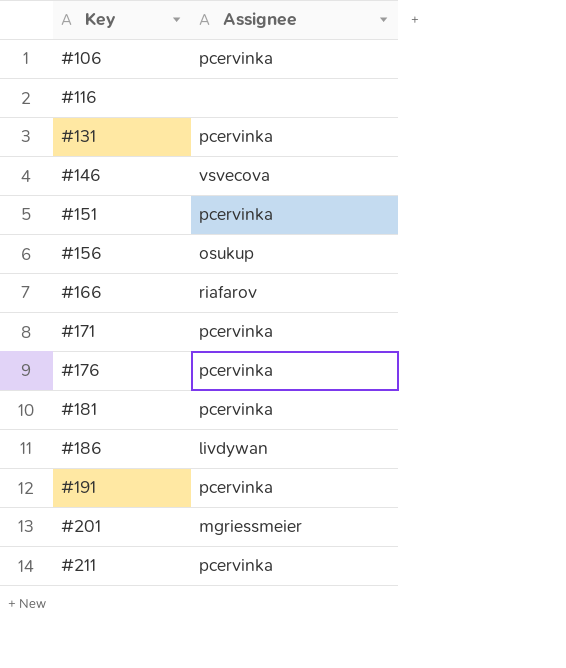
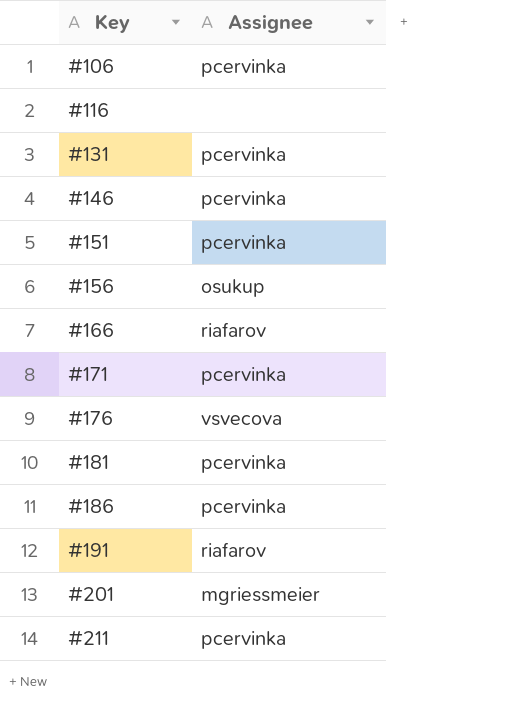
#146 | Assignee: vsvecova -> pcervinka
#176 | Assignee: pcervinka -> vsvecova
#186 | Assignee: livdywan -> pcervinka
#191 | Assignee: pcervinka -> riafarov

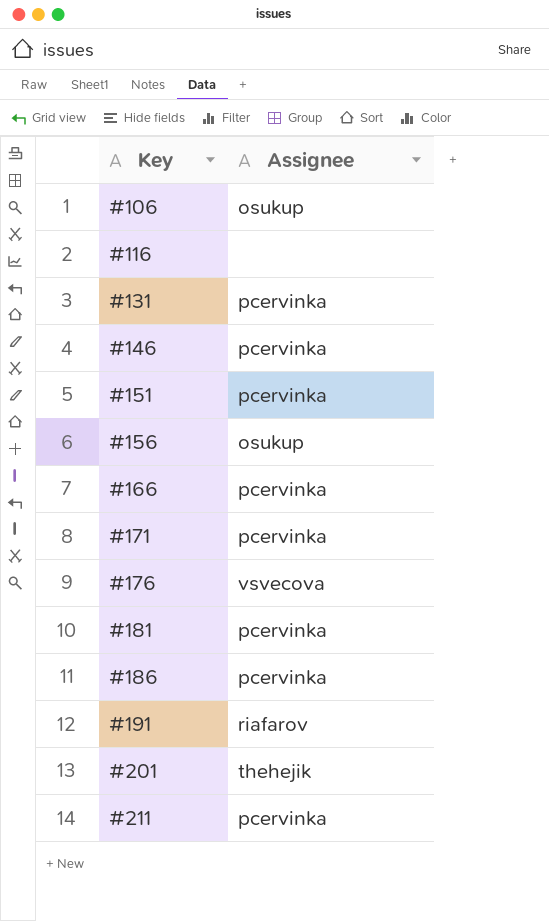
#106 | Assignee: pcervinka -> osukup
#166 | Assignee: riafarov -> pcervinka
#201 | Assignee: mgriessmeier -> thehejik

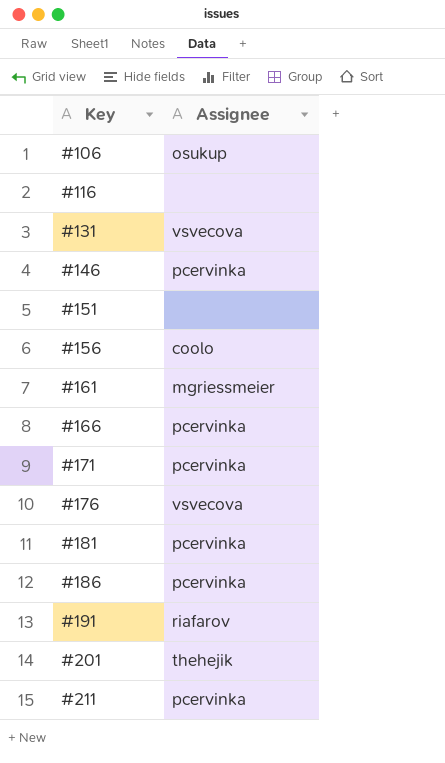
#131 | Assignee: pcervinka -> vsvecova
#151 | Assignee: pcervinka -> none
#156 | Assignee: osukup -> coolo
row #161: none -> mgriessmeier

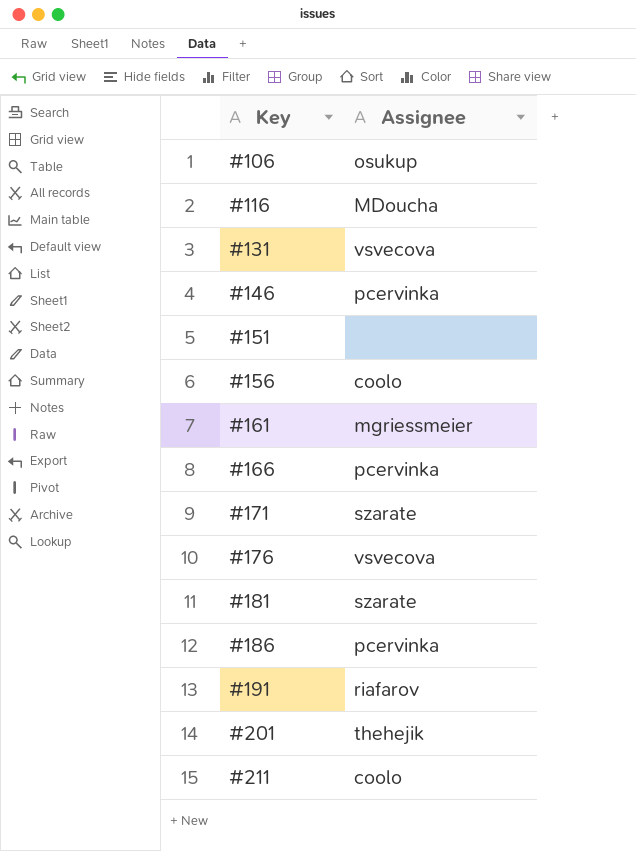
#116 | Assignee: none -> MDoucha
#171 | Assignee: pcervinka -> szarate
#181 | Assignee: pcervinka -> szarate
#211 | Assignee: pcervinka -> coolo

